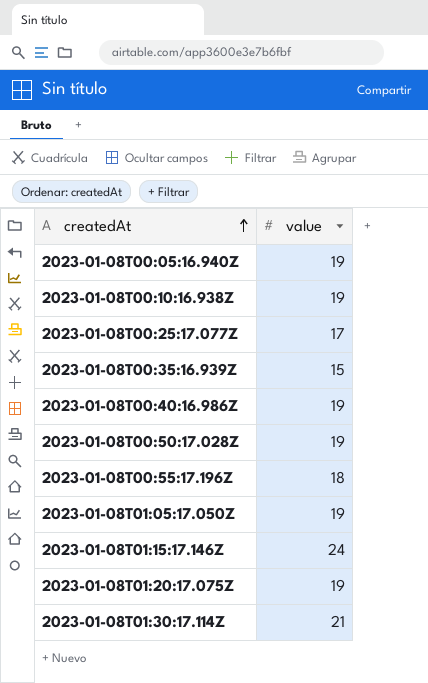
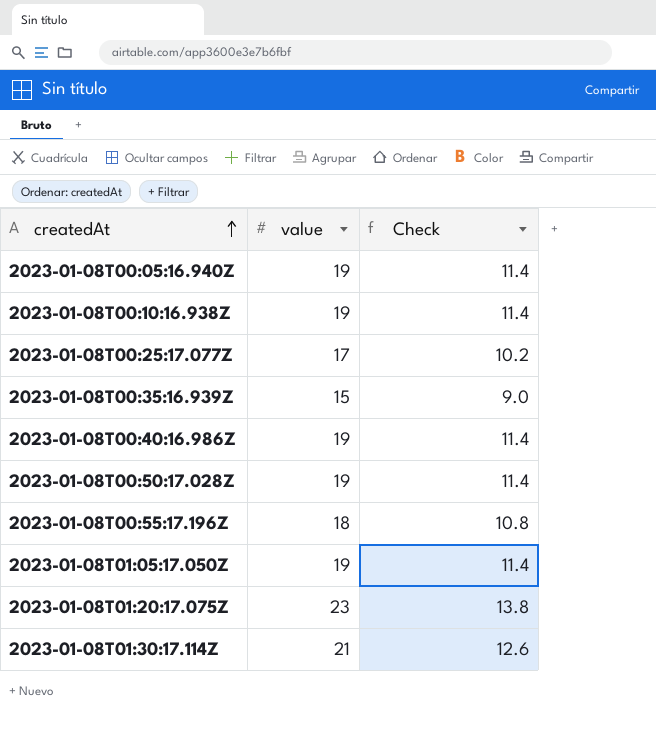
column Check | formula: none -> [value] * 0.6
row 2023-01-08T01:15:17.146Z: 24 -> none
2023-01-08T01:20:17.075Z | value: 19 -> 23

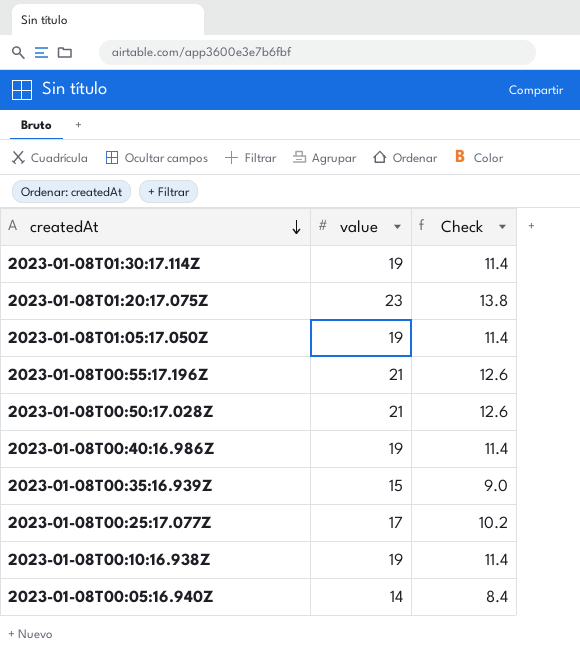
row order: createdAt ascending -> createdAt descending
2023-01-08T01:30:17.114Z | value: 21 -> 19
2023-01-08T01:30:17.114Z | Check: 12.6 -> 11.4
2023-01-08T00:55:17.196Z | value: 18 -> 21
2023-01-08T00:55:17.196Z | Check: 10.8 -> 12.6
2023-01-08T00:50:17.028Z | value: 19 -> 21
2023-01-08T00:50:17.028Z | Check: 11.4 -> 12.6
2023-01-08T00:05:16.940Z | value: 19 -> 14
2023-01-08T00:05:16.940Z | Check: 11.4 -> 8.4

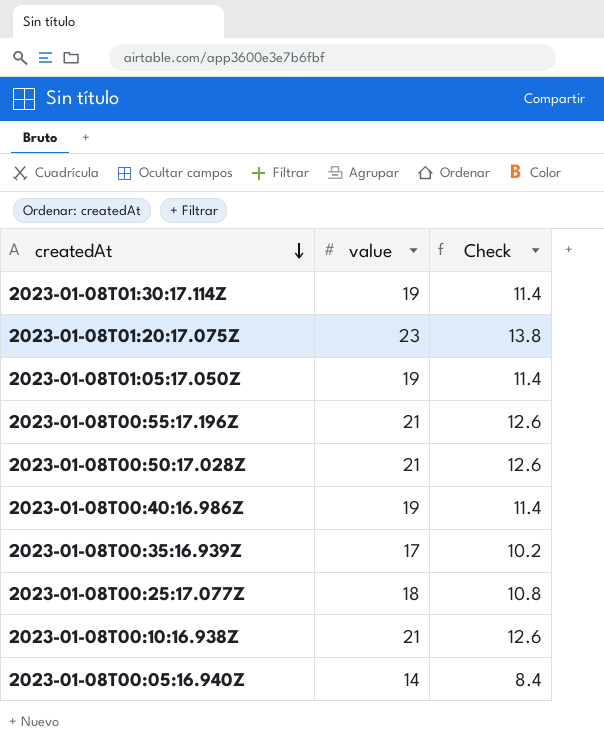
2023-01-08T00:35:16.939Z | value: 15 -> 17
2023-01-08T00:35:16.939Z | Check: 9.0 -> 10.2
2023-01-08T00:25:17.077Z | value: 17 -> 18
2023-01-08T00:25:17.077Z | Check: 10.2 -> 10.8
2023-01-08T00:10:16.938Z | value: 19 -> 21
2023-01-08T00:10:16.938Z | Check: 11.4 -> 12.6

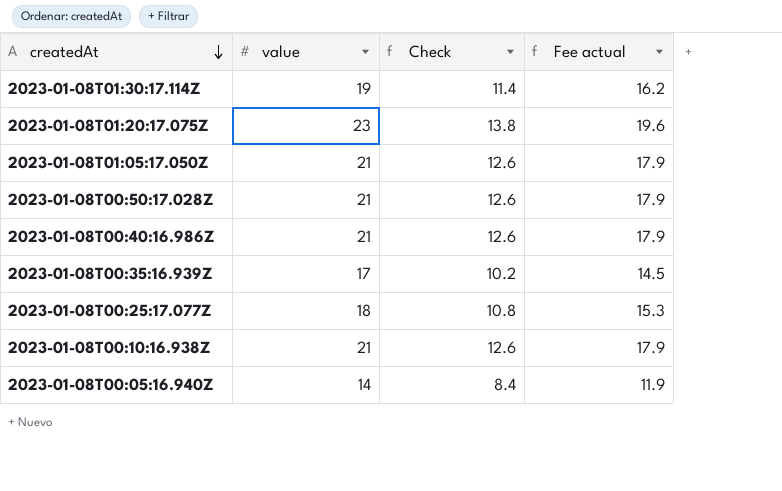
column Fee actual | formula: none -> [value] * 0.85
row 2023-01-08T00:55:17.196Z: 21 | 12.6 -> none
2023-01-08T01:05:17.050Z | value: 19 -> 21
2023-01-08T01:05:17.050Z | Check: 11.4 -> 12.6
2023-01-08T00:40:16.986Z | value: 19 -> 21
2023-01-08T00:40:16.986Z | Check: 11.4 -> 12.6

